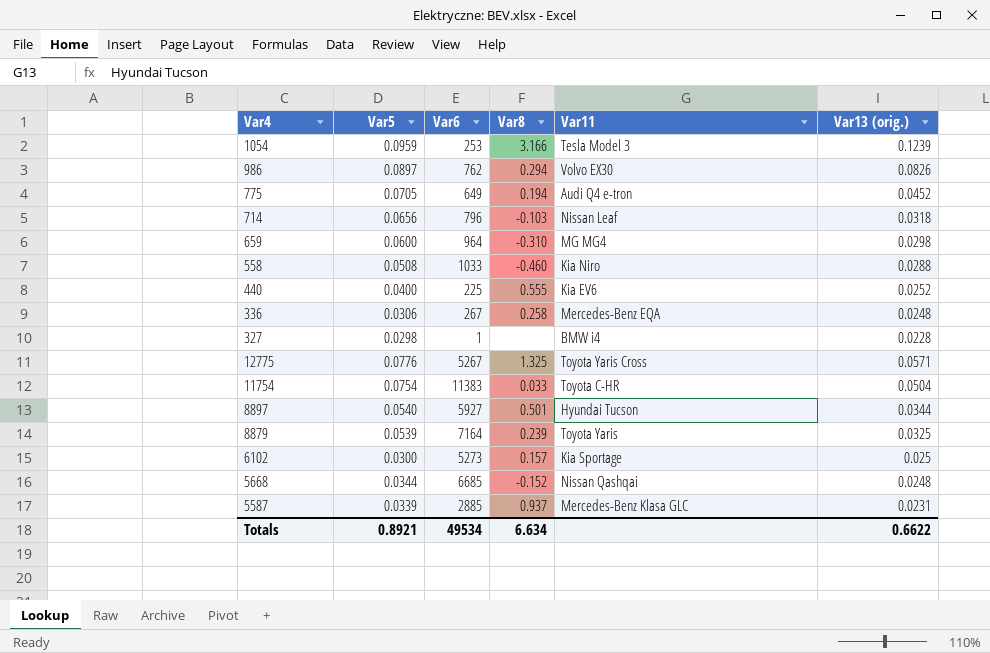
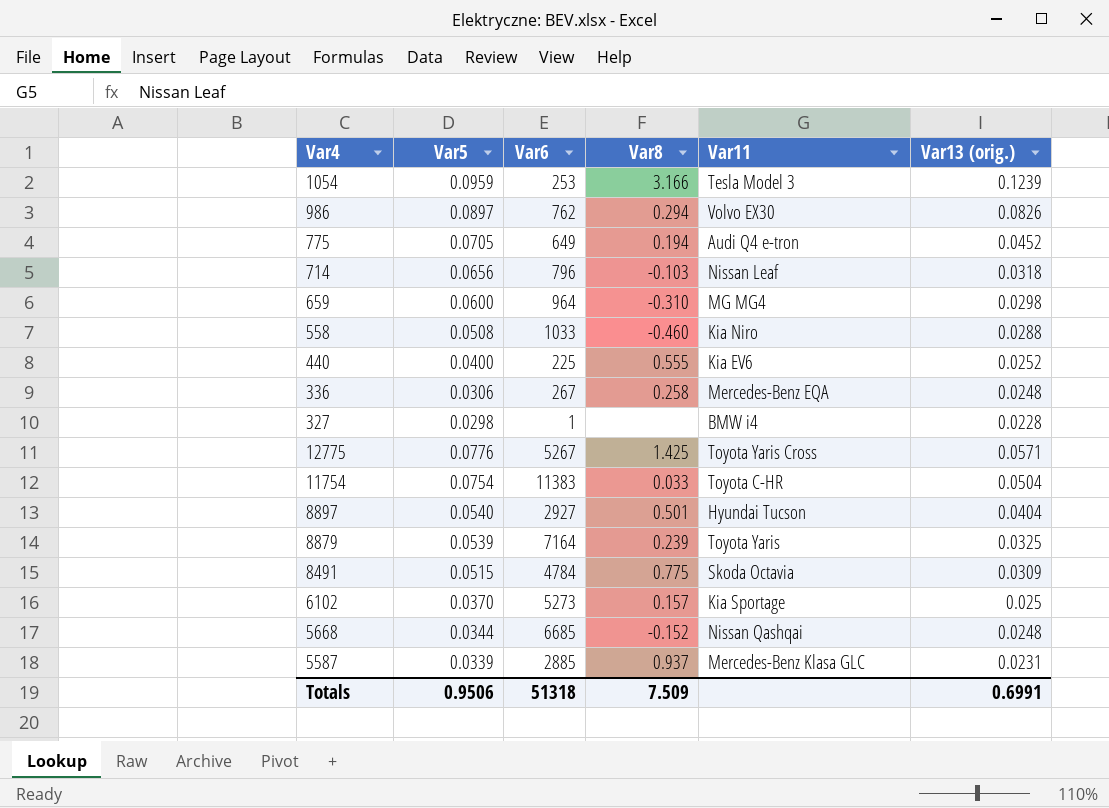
12775 | Var8: 1.325 -> 1.425
8897 | Var6: 5927 -> 2927
8897 | Var13 (orig.): 0.0344 -> 0.0404
row 8491: none -> 0.0515 | 4784 | 0.775 | Skoda Octavia | 0.0309
6102 | Var5: 0.0300 -> 0.0370
Totals | Var5: 0.8921 -> 0.9506
Totals | Var6: 49534 -> 51318
Totals | Var8: 6.634 -> 7.509
Totals | Var13 (orig.): 0.6622 -> 0.6991

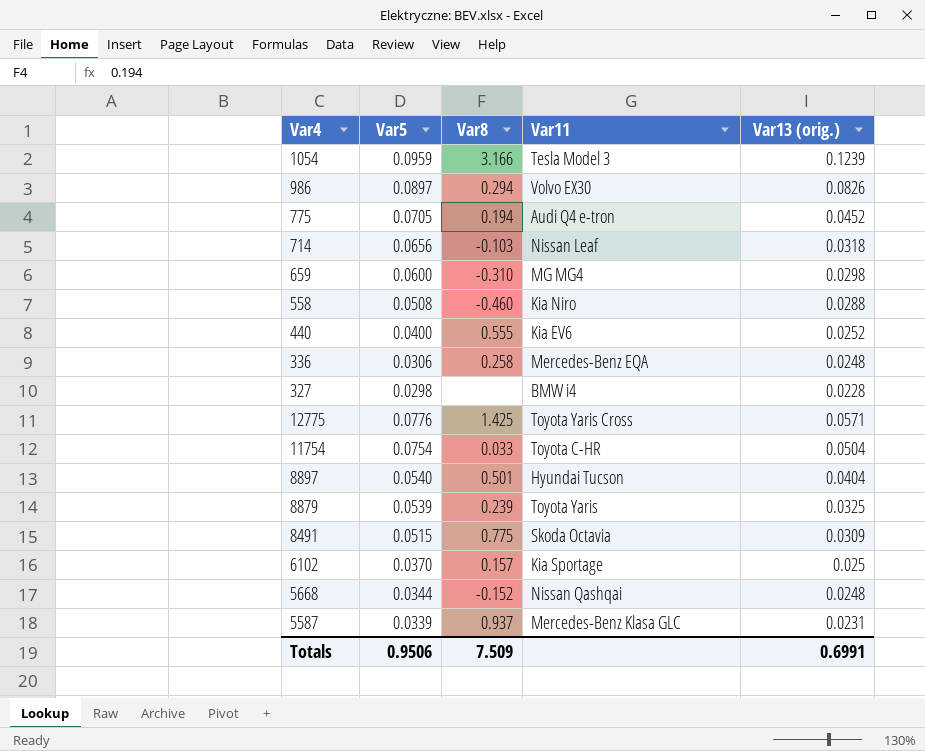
column Var6 | position: 3 -> none

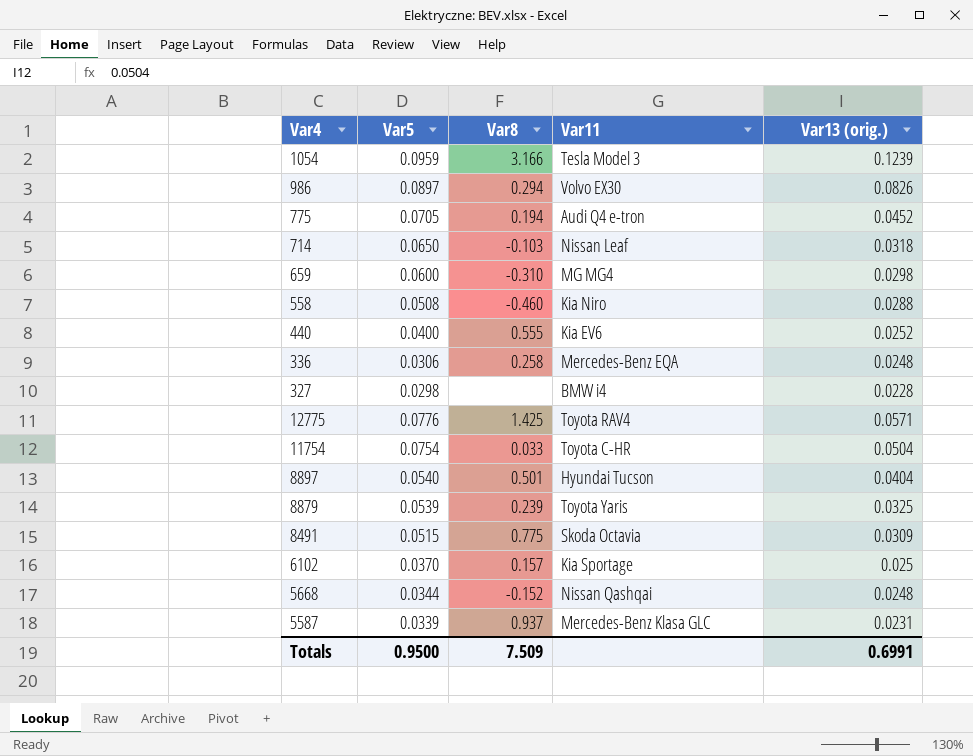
714 | Var5: 0.0656 -> 0.0650
12775 | Var11: Toyota Yaris Cross -> Toyota RAV4
Totals | Var5: 0.9506 -> 0.9500

